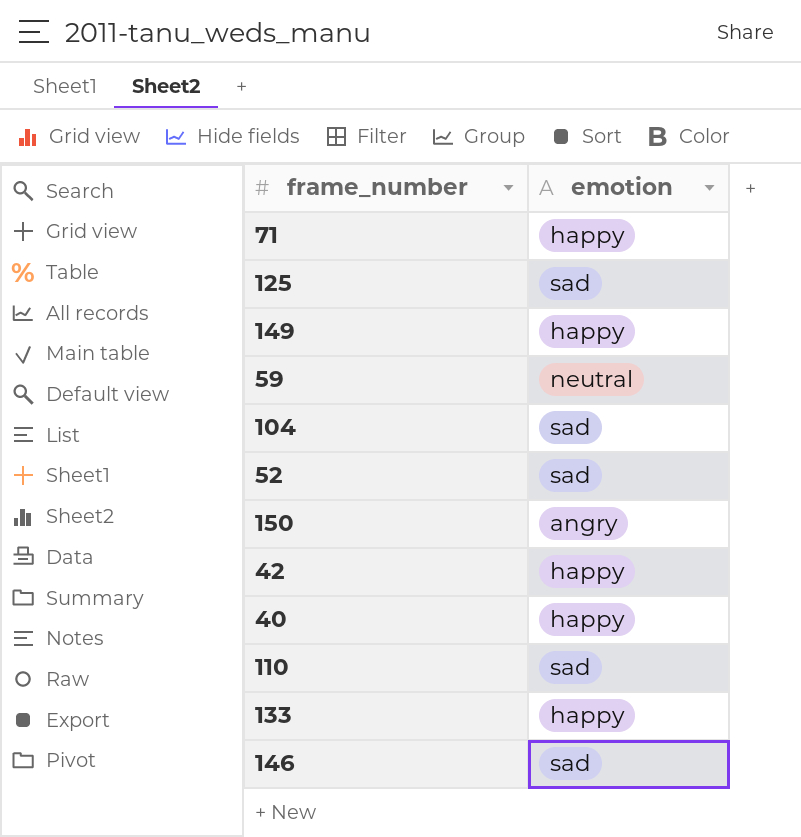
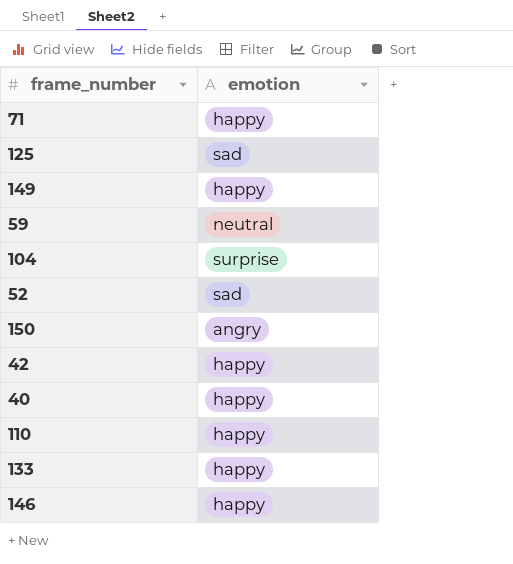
104 | emotion: sad -> surprise
110 | emotion: sad -> happy
146 | emotion: sad -> happy

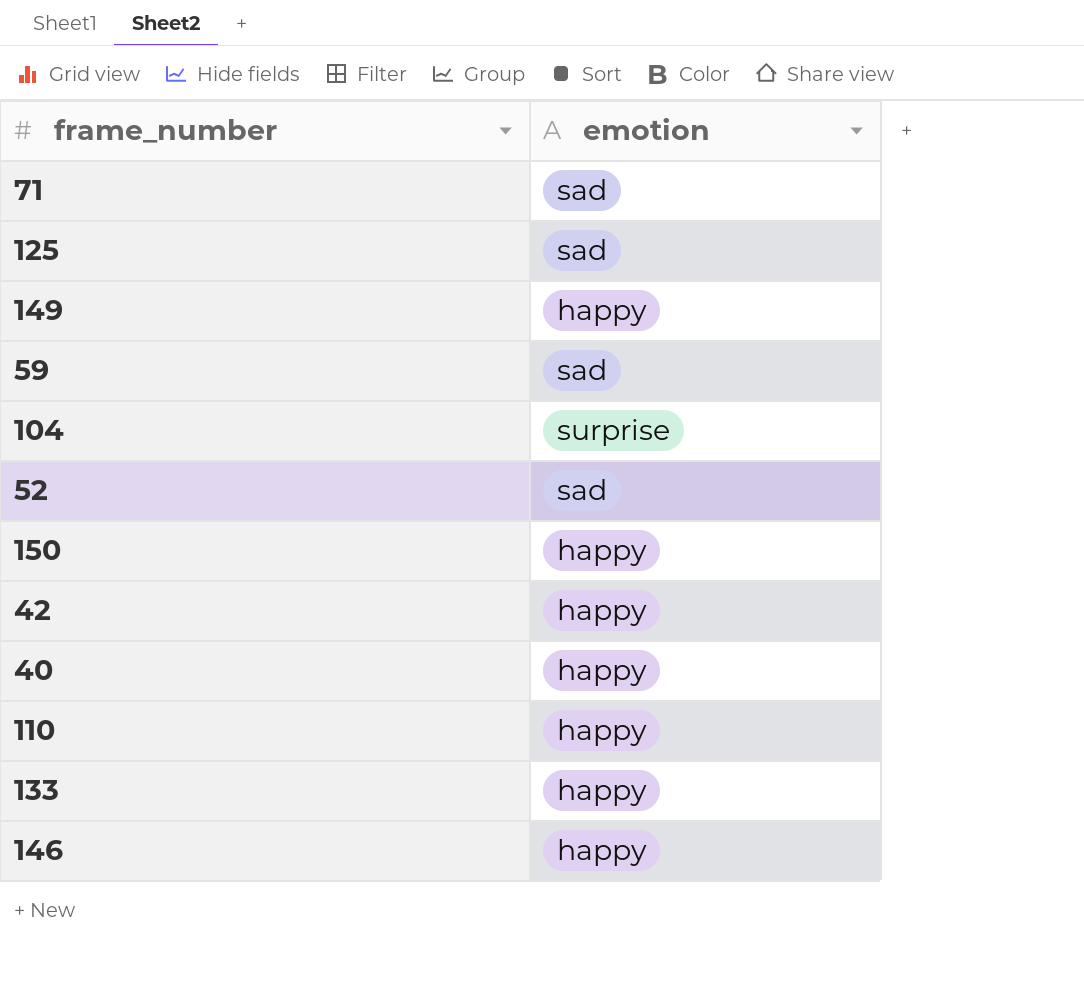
71 | emotion: happy -> sad
59 | emotion: neutral -> sad
150 | emotion: angry -> happy

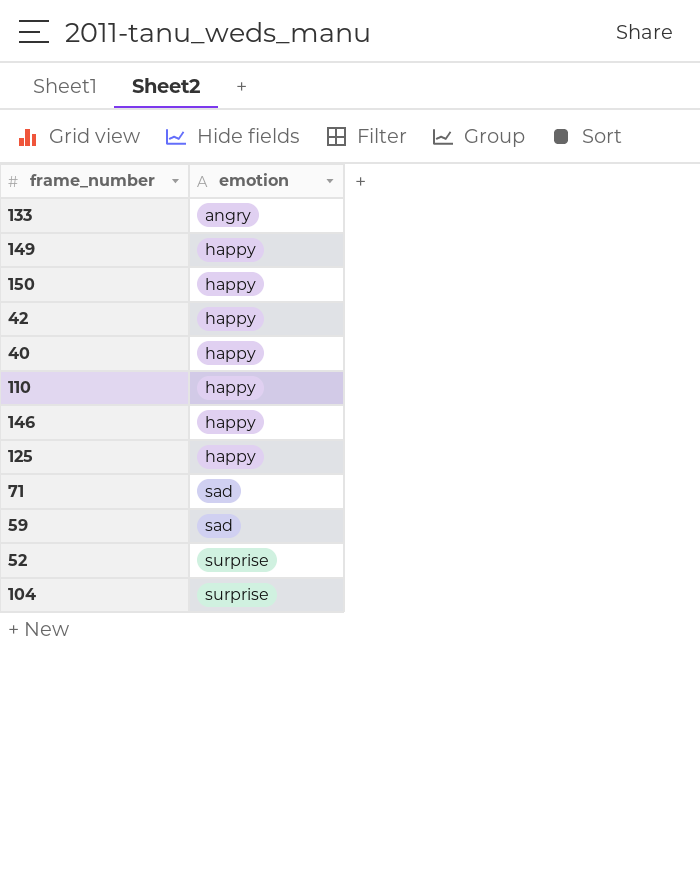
row order: none -> emotion ascending
133 | emotion: happy -> angry
125 | emotion: sad -> happy
52 | emotion: sad -> surprise

